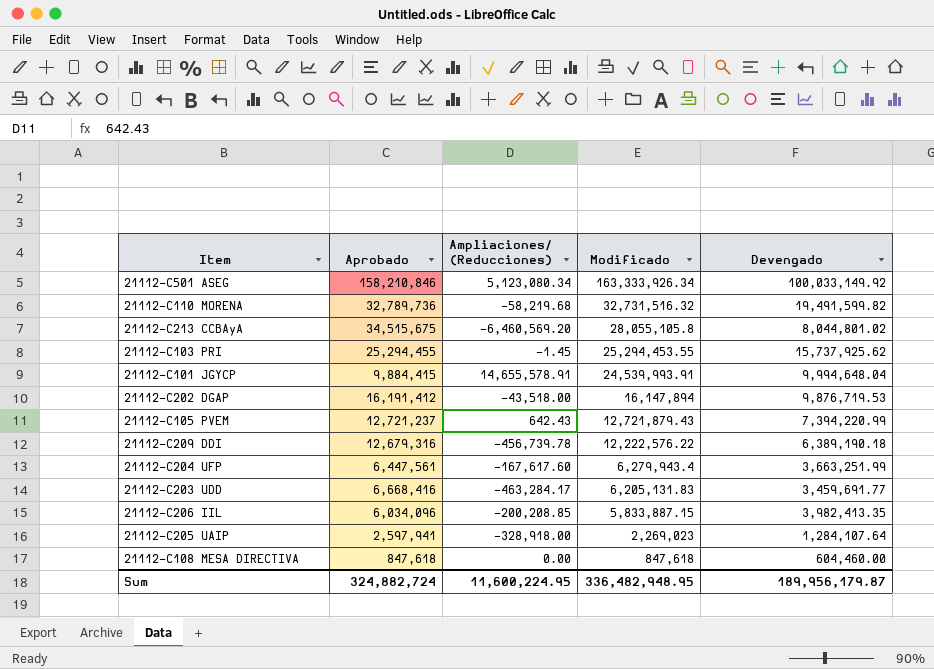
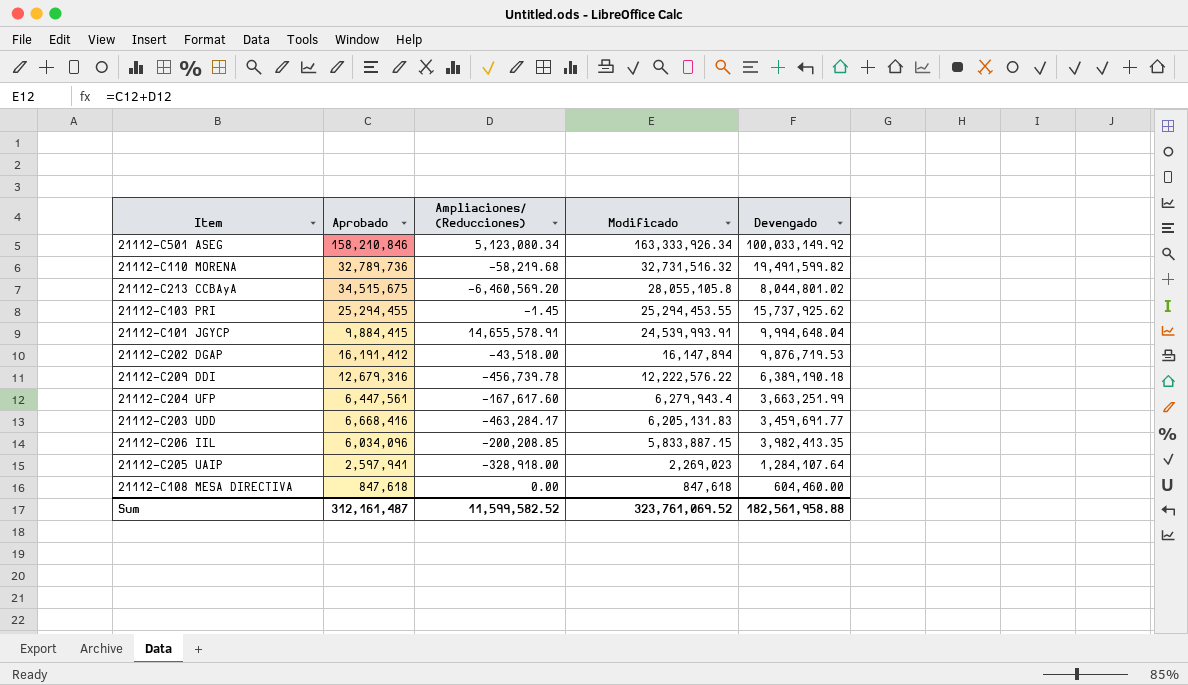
row 21112-C105 PVEM: 12,721,237 | 642.43 | 12,721,879.43 | 7,394,220.99 -> none
Sum | Aprobado: 324,882,724 -> 312,161,487
Sum | Ampliaciones/ (Reducciones): 11,600,224.95 -> 11,599,582.52
Sum | Modificado: 336,482,948.95 -> 323,761,069.52
Sum | Devengado: 189,956,179.87 -> 182,561,958.88

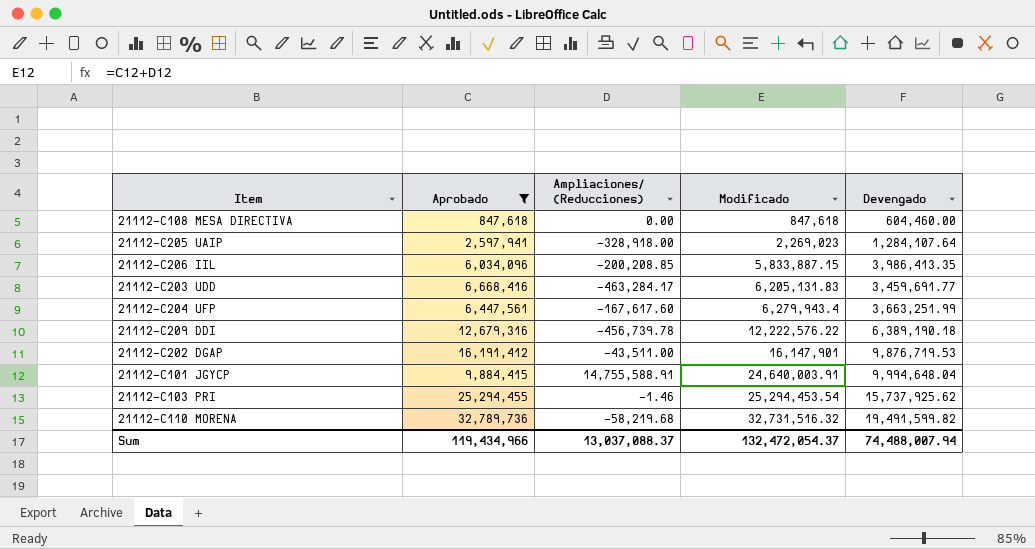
filter: none -> Aprobado <= 32,789,736
row order: Modificado descending -> Modificado ascending
21112-C206 IIL | Devengado: 3,982,413.35 -> 3,986,413.35
21112-C202 DGAP | Ampliaciones/ (Reducciones): -43,518.00 -> -43,511.00
21112-C202 DGAP | Modificado: 16,147,894 -> 16,147,901
21112-C101 JGYCP | Ampliaciones/ (Reducciones): 14,655,578.91 -> 14,755,588.91
21112-C101 JGYCP | Modificado: 24,539,993.91 -> 24,640,003.91
21112-C103 PRI | Ampliaciones/ (Reducciones): -1.45 -> -1.46
21112-C103 PRI | Modificado: 25,294,453.55 -> 25,294,453.54
Sum | Aprobado: 312,161,487 -> 119,434,966
Sum | Ampliaciones/ (Reducciones): 11,599,582.52 -> 13,037,088.37
Sum | Modificado: 323,761,069.52 -> 132,472,054.37
Sum | Devengado: 182,561,958.88 -> 74,488,007.94

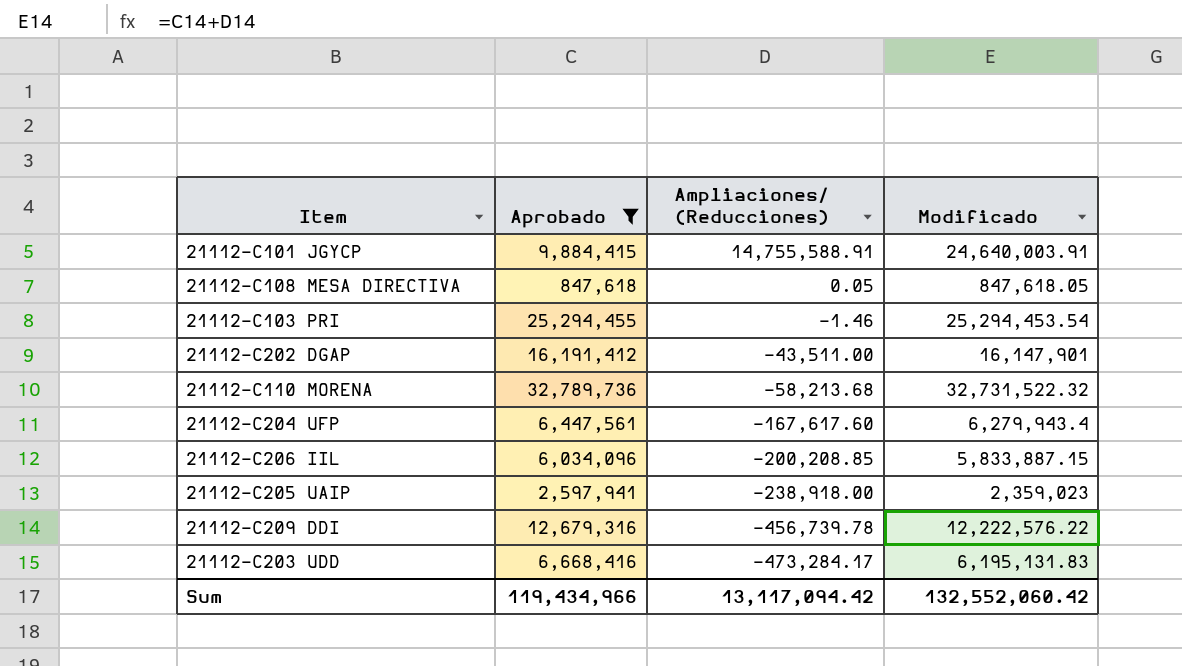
row order: Modificado ascending -> Ampliaciones/ (Reducciones) descending
column Devengado | position: 5 -> none
21112-C108 MESA DIRECTIVA | Ampliaciones/ (Reducciones): 0.00 -> 0.05
21112-C108 MESA DIRECTIVA | Modificado: 847,618 -> 847,618.05
21112-C110 MORENA | Ampliaciones/ (Reducciones): -58,219.68 -> -58,213.68
21112-C110 MORENA | Modificado: 32,731,516.32 -> 32,731,522.32
21112-C205 UAIP | Ampliaciones/ (Reducciones): -328,918.00 -> -238,918.00
21112-C205 UAIP | Modificado: 2,269,023 -> 2,359,023
21112-C203 UDD | Ampliaciones/ (Reducciones): -463,284.17 -> -473,284.17
21112-C203 UDD | Modificado: 6,205,131.83 -> 6,195,131.83
Sum | Ampliaciones/ (Reducciones): 13,037,088.37 -> 13,117,094.42
Sum | Modificado: 132,472,054.37 -> 132,552,060.42

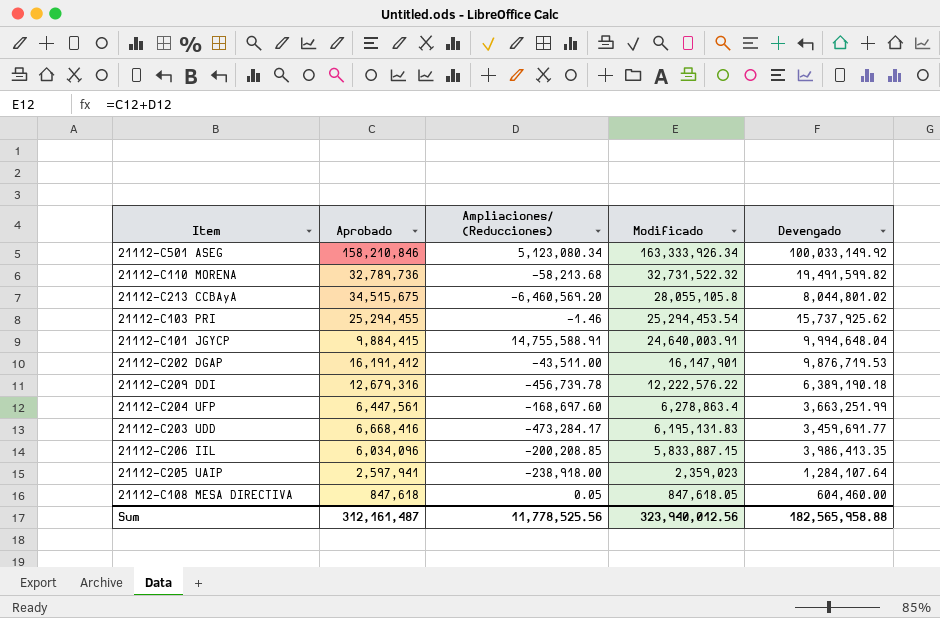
filter: Aprobado <= 32,789,736 -> none
row order: Ampliaciones/ (Reducciones) descending -> Modificado descending
column Devengado | position: none -> 5
21112-C204 UFP | Ampliaciones/ (Reducciones): -167,617.60 -> -168,697.60
21112-C204 UFP | Modificado: 6,279,943.4 -> 6,278,863.4
Sum | Aprobado: 119,434,966 -> 312,161,487
Sum | Ampliaciones/ (Reducciones): 13,117,094.42 -> 11,778,525.56
Sum | Modificado: 132,552,060.42 -> 323,940,012.56

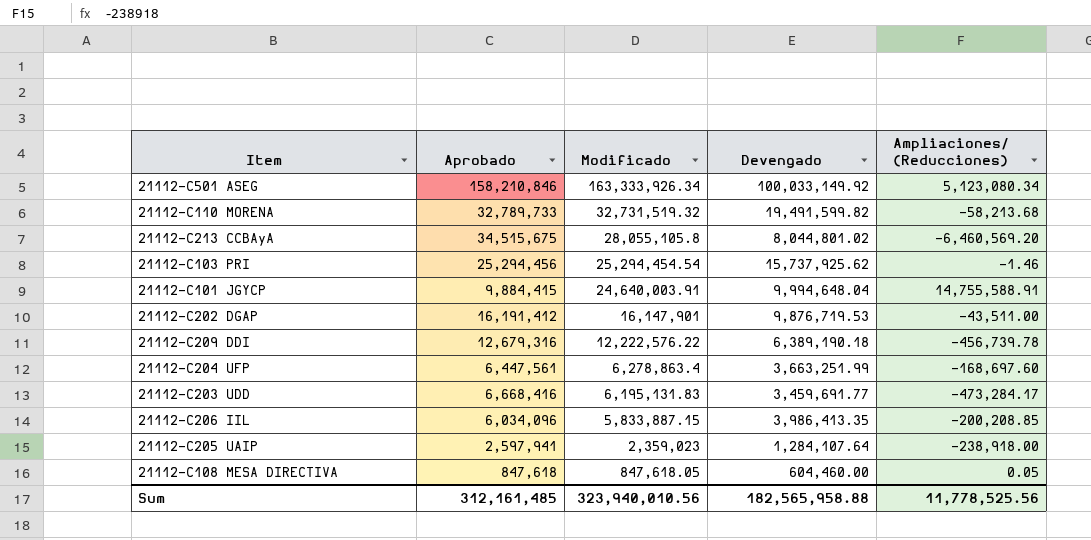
column Ampliaciones/ (Reducciones) | position: 3 -> 5
21112-C110 MORENA | Aprobado: 32,789,736 -> 32,789,733
21112-C110 MORENA | Modificado: 32,731,522.32 -> 32,731,519.32
21112-C103 PRI | Aprobado: 25,294,455 -> 25,294,456
21112-C103 PRI | Modificado: 25,294,453.54 -> 25,294,454.54
Sum | Aprobado: 312,161,487 -> 312,161,485
Sum | Modificado: 323,940,012.56 -> 323,940,010.56

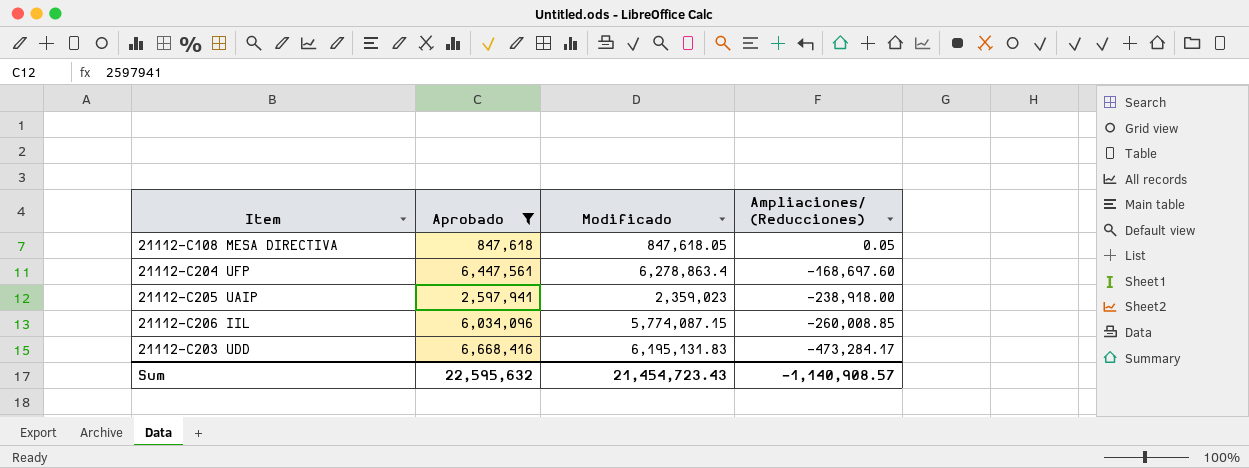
filter: none -> Aprobado <= 6,668,416
row order: Modificado descending -> Ampliaciones/ (Reducciones) descending
column Devengado | position: 4 -> none
21112-C206 IIL | Modificado: 5,833,887.15 -> 5,774,087.15
21112-C206 IIL | Ampliaciones/ (Reducciones): -200,208.85 -> -260,008.85
Sum | Aprobado: 312,161,485 -> 22,595,632
Sum | Modificado: 323,940,010.56 -> 21,454,723.43
Sum | Ampliaciones/ (Reducciones): 11,778,525.56 -> -1,140,908.57

